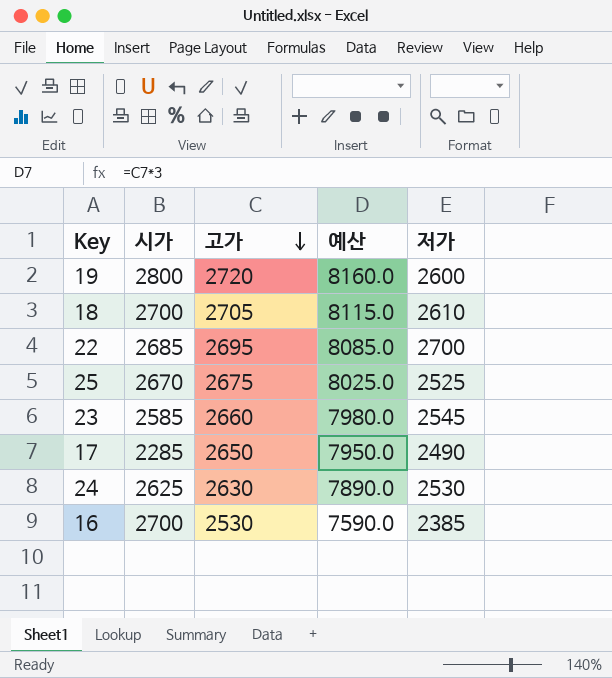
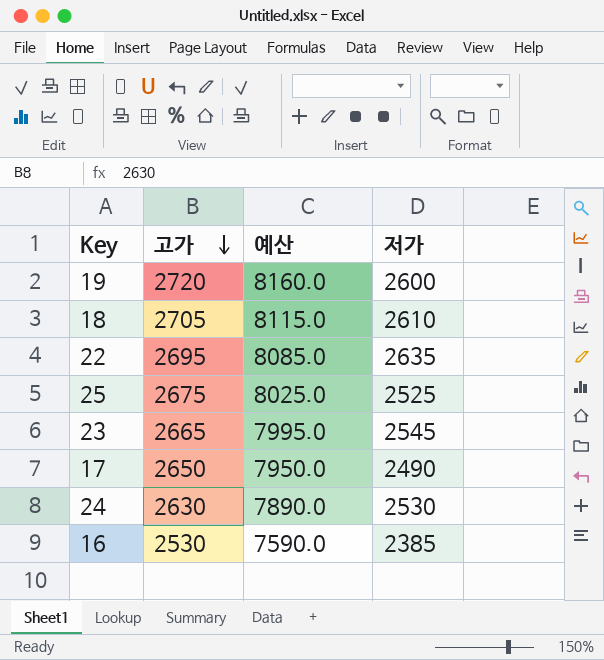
column 시가 | position: 2 -> none
22 | 저가: 2700 -> 2635
23 | 고가: 2660 -> 2665
23 | 예산: 7980.0 -> 7995.0

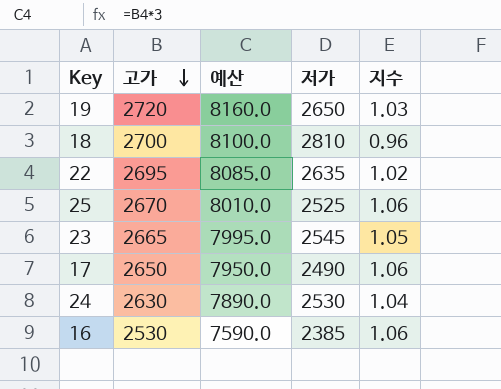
column 지수 | formula: none -> [고가] / [저가]
19 | 저가: 2600 -> 2650
18 | 고가: 2705 -> 2700
18 | 예산: 8115.0 -> 8100.0
18 | 저가: 2610 -> 2810
25 | 고가: 2675 -> 2670
25 | 예산: 8025.0 -> 8010.0

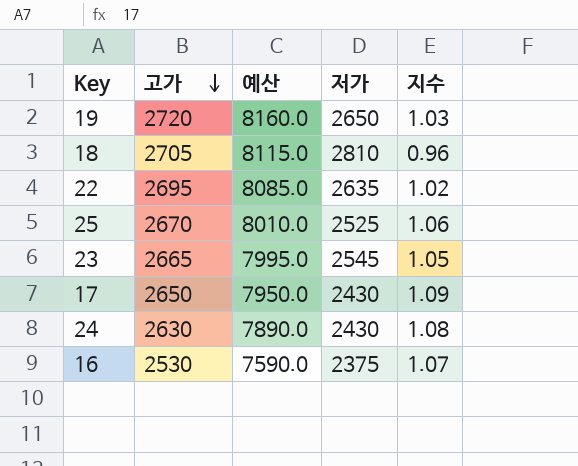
18 | 고가: 2700 -> 2705
18 | 예산: 8100.0 -> 8115.0
17 | 저가: 2490 -> 2430
17 | 지수: 1.06 -> 1.09
24 | 저가: 2530 -> 2430
24 | 지수: 1.04 -> 1.08
16 | 저가: 2385 -> 2375
16 | 지수: 1.06 -> 1.07

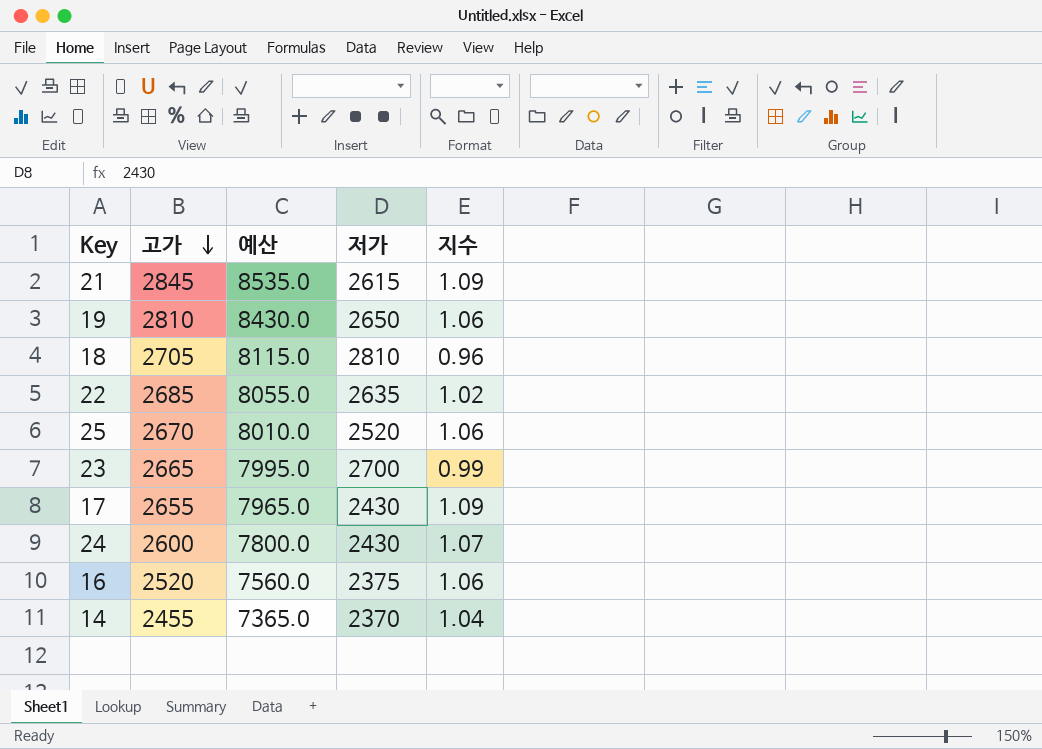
row 21: none -> 2845 | 8535.0 | 2615 | 1.09
19 | 고가: 2720 -> 2810
19 | 예산: 8160.0 -> 8430.0
19 | 지수: 1.03 -> 1.06
22 | 고가: 2695 -> 2685
22 | 예산: 8085.0 -> 8055.0
25 | 저가: 2525 -> 2520
23 | 저가: 2545 -> 2700
23 | 지수: 1.05 -> 0.99
17 | 고가: 2650 -> 2655
17 | 예산: 7950.0 -> 7965.0
24 | 고가: 2630 -> 2600
24 | 예산: 7890.0 -> 7800.0
24 | 지수: 1.08 -> 1.07
16 | 고가: 2530 -> 2520
16 | 예산: 7590.0 -> 7560.0
16 | 지수: 1.07 -> 1.06
row 14: none -> 2455 | 7365.0 | 2370 | 1.04

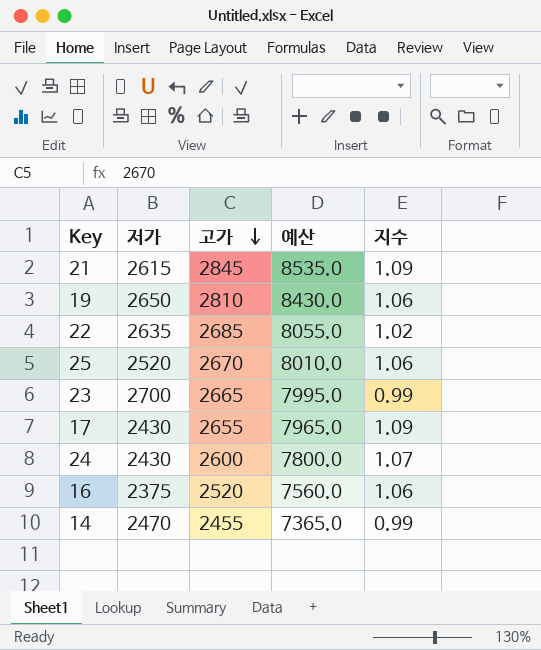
column 저가 | position: 4 -> 2
row 18: 2705 | 8115.0 | 2810 | 0.96 -> none
14 | 저가: 2370 -> 2470
14 | 지수: 1.04 -> 0.99

